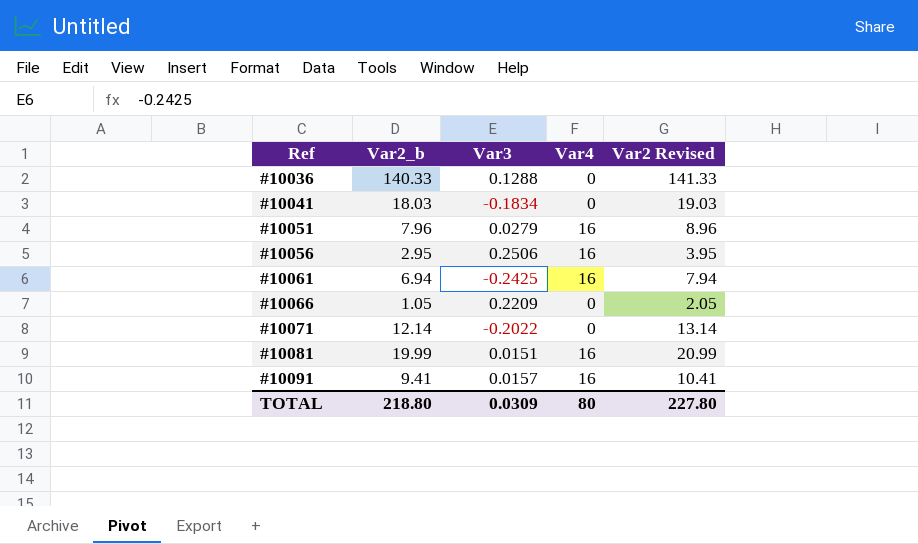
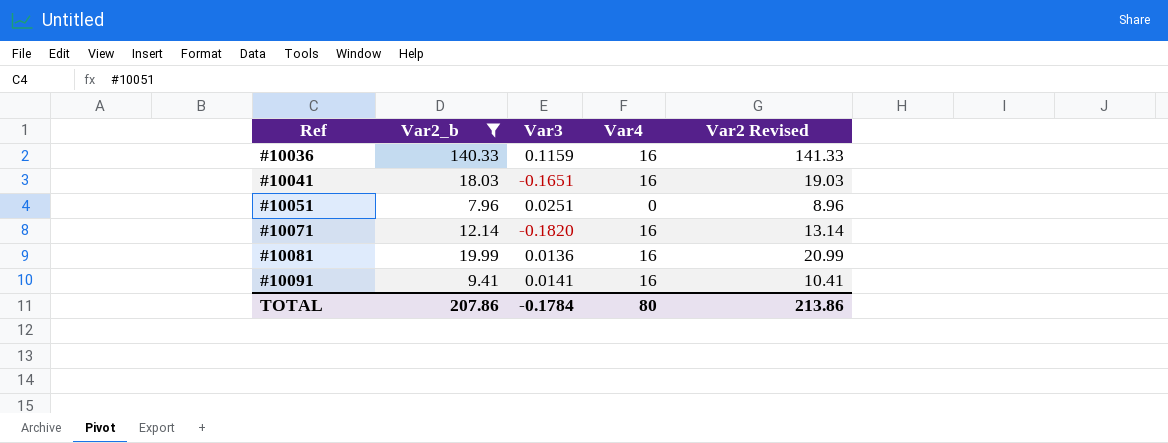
filter: none -> Var2_b >= 7.96
#10036 | Var3: 0.1288 -> 0.1159
#10036 | Var4: 0 -> 16
#10041 | Var3: -0.1834 -> -0.1651
#10041 | Var4: 0 -> 16
#10051 | Var3: 0.0279 -> 0.0251
#10051 | Var4: 16 -> 0
#10071 | Var3: -0.2022 -> -0.1820
#10071 | Var4: 0 -> 16
#10081 | Var3: 0.0151 -> 0.0136
#10091 | Var3: 0.0157 -> 0.0141
TOTAL | Var2_b: 218.80 -> 207.86
TOTAL | Var3: 0.0309 -> -0.1784
TOTAL | Var2 Revised: 227.80 -> 213.86

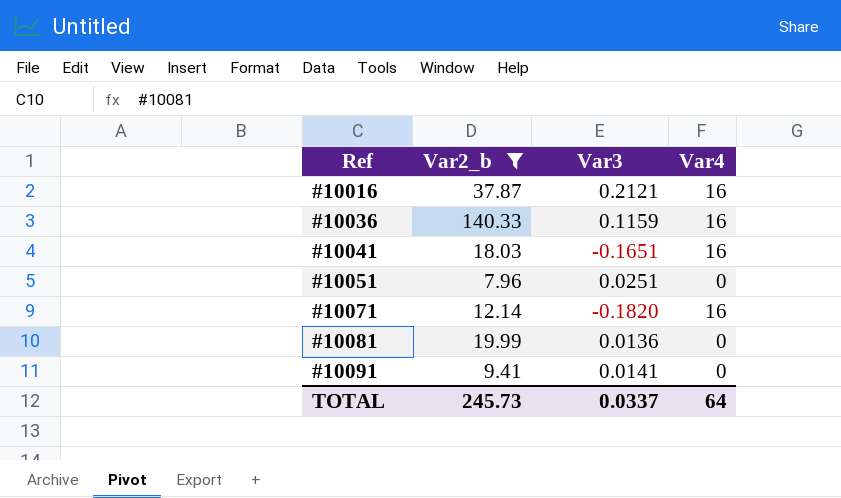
column Var2 Revised | formula: [Var2_b] + 1 -> none
row #10016: none -> 37.87 | 0.2121 | 16
#10081 | Var4: 16 -> 0
#10091 | Var4: 16 -> 0
TOTAL | Var2_b: 207.86 -> 245.73
TOTAL | Var3: -0.1784 -> 0.0337
TOTAL | Var4: 80 -> 64

